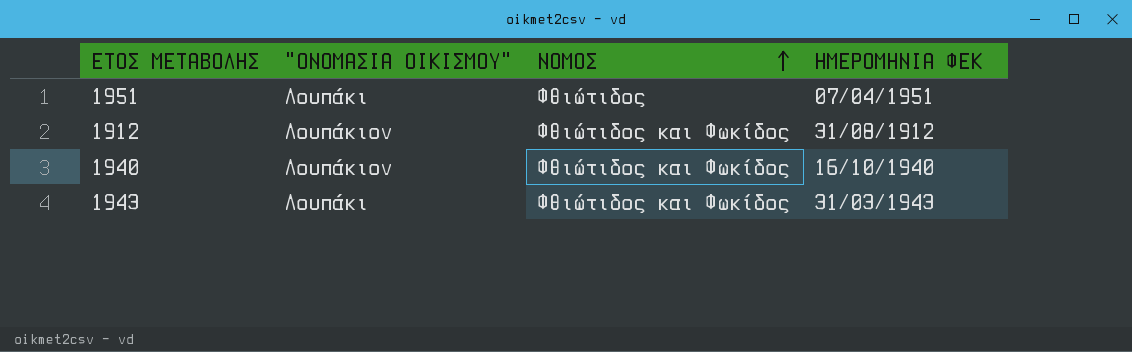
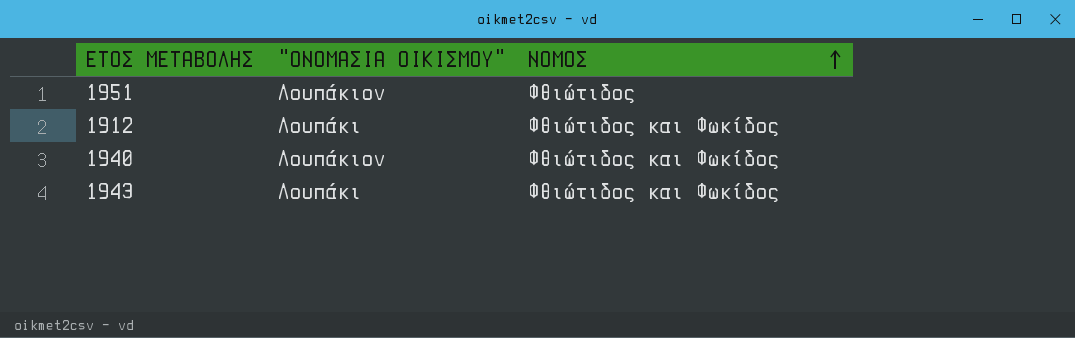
column ΗΜΕΡΟΜΗΝΙΑ ΦΕΚ | position: 4 -> none
1951 | "ΟΝΟΜΑΣΙΑ ΟΙΚΙΣΜΟΥ": Λουπάκι -> Λουπάκιον
1912 | "ΟΝΟΜΑΣΙΑ ΟΙΚΙΣΜΟΥ": Λουπάκιον -> Λουπάκι

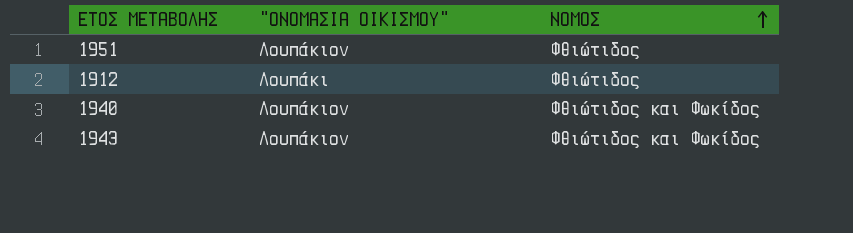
1912 | ΝΟΜΟΣ: Φθιώτιδος και Φωκίδος -> Φθιώτιδος
1943 | "ΟΝΟΜΑΣΙΑ ΟΙΚΙΣΜΟΥ": Λουπάκι -> Λουπάκιον

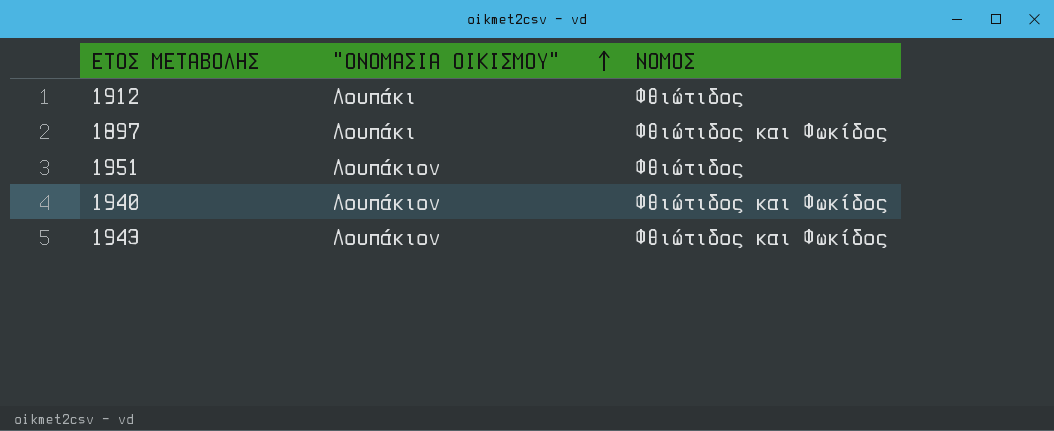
row order: ΝΟΜΟΣ ascending -> "ΟΝΟΜΑΣΙΑ ΟΙΚΙΣΜΟΥ" ascending
row 1897: none -> Λουπάκι | Φθιώτιδος και Φωκίδος

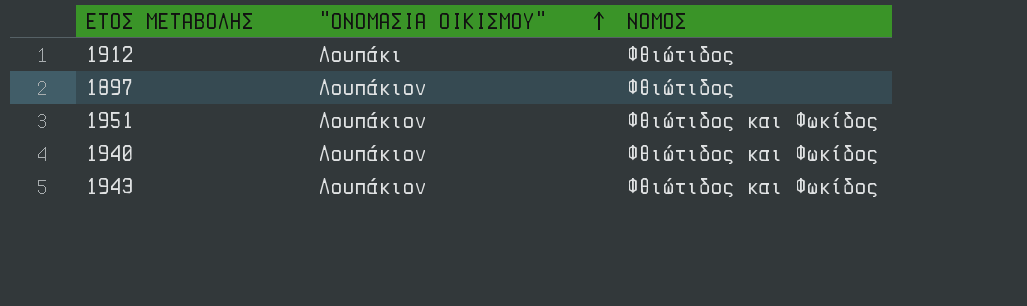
1897 | "ΟΝΟΜΑΣΙΑ ΟΙΚΙΣΜΟΥ": Λουπάκι -> Λουπάκιον
1897 | ΝΟΜΟΣ: Φθιώτιδος και Φωκίδος -> Φθιώτιδος
1951 | ΝΟΜΟΣ: Φθιώτιδος -> Φθιώτιδος και Φωκίδος

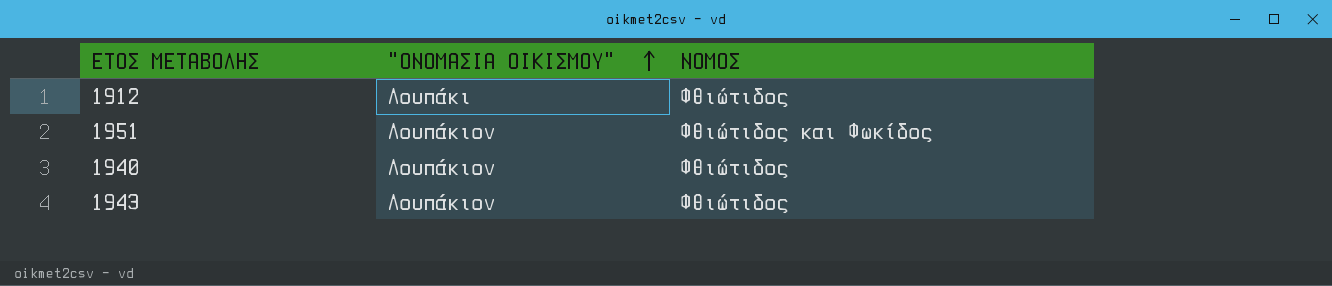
row 1897: Λουπάκιον | Φθιώτιδος -> none
1940 | ΝΟΜΟΣ: Φθιώτιδος και Φωκίδος -> Φθιώτιδος
1943 | ΝΟΜΟΣ: Φθιώτιδος και Φωκίδος -> Φθιώτιδος

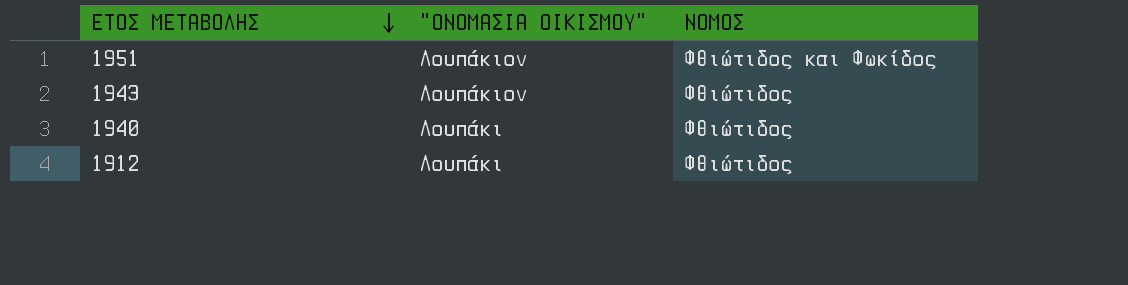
row order: "ΟΝΟΜΑΣΙΑ ΟΙΚΙΣΜΟΥ" ascending -> ΕΤΟΣ ΜΕΤΑΒΟΛΗΣ descending
1940 | "ΟΝΟΜΑΣΙΑ ΟΙΚΙΣΜΟΥ": Λουπάκιον -> Λουπάκι

